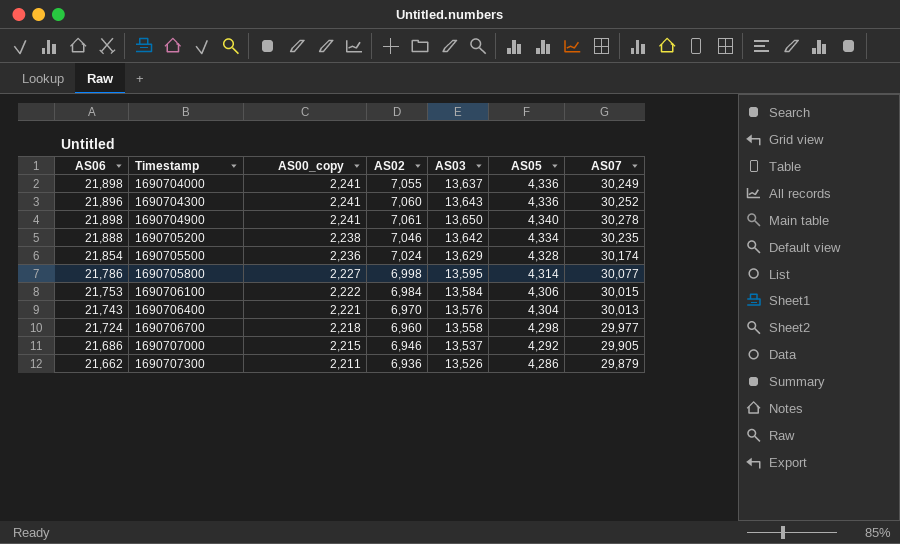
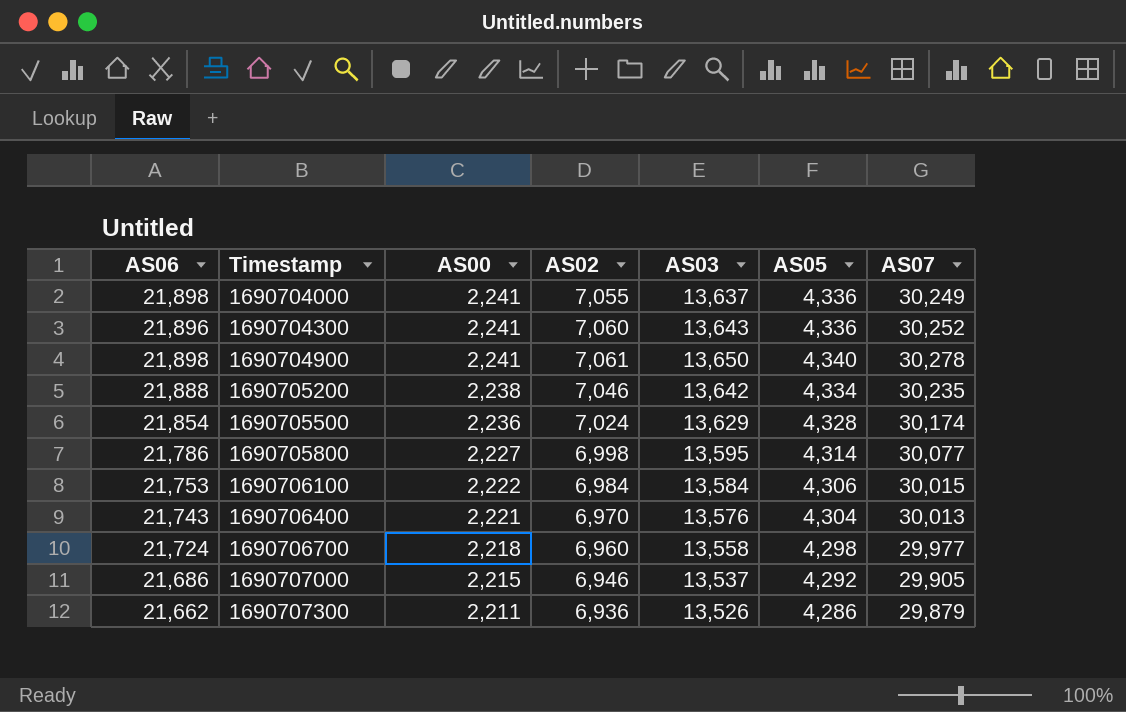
column name: AS00_copy -> AS00

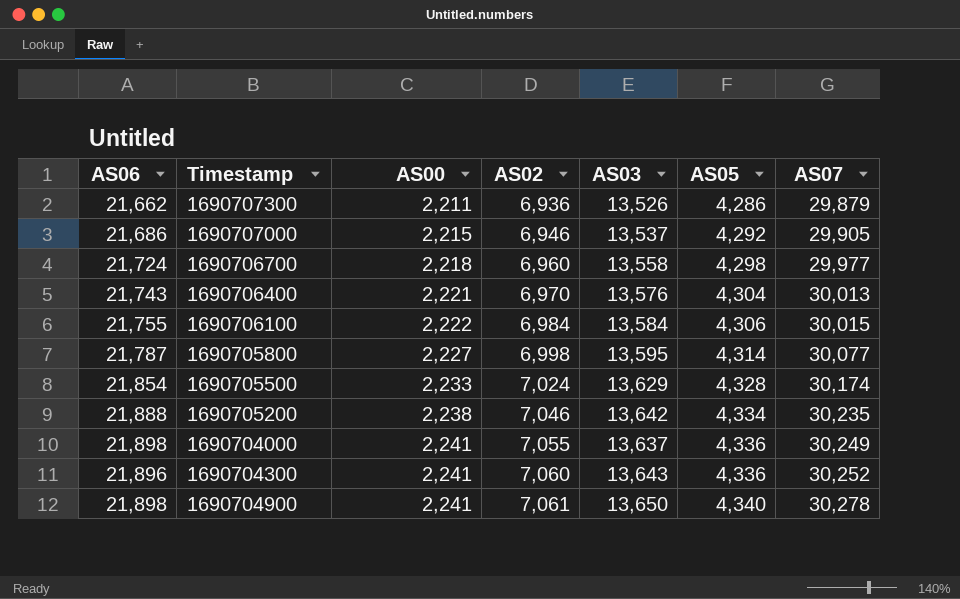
row order: Timestamp ascending -> AS00 ascending
1690706100 | AS06: 21,753 -> 21,755
1690705800 | AS06: 21,786 -> 21,787
1690705500 | AS00: 2,236 -> 2,233

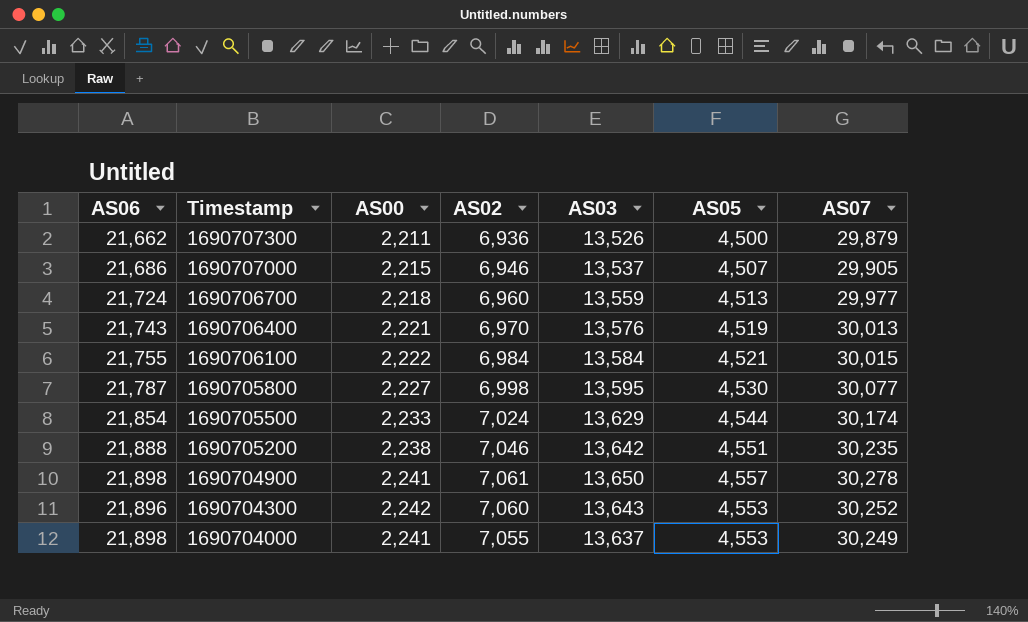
row order: AS00 ascending -> Timestamp descending
1690707300 | AS05: 4,286 -> 4,500
1690707000 | AS05: 4,292 -> 4,507
1690706700 | AS03: 13,558 -> 13,559
1690706700 | AS05: 4,298 -> 4,513
1690706400 | AS05: 4,304 -> 4,519
1690706100 | AS05: 4,306 -> 4,521
1690705800 | AS05: 4,314 -> 4,530
1690705500 | AS05: 4,328 -> 4,544
1690705200 | AS05: 4,334 -> 4,551
1690704900 | AS05: 4,340 -> 4,557
1690704300 | AS00: 2,241 -> 2,242
1690704300 | AS05: 4,336 -> 4,553
1690704000 | AS05: 4,336 -> 4,553

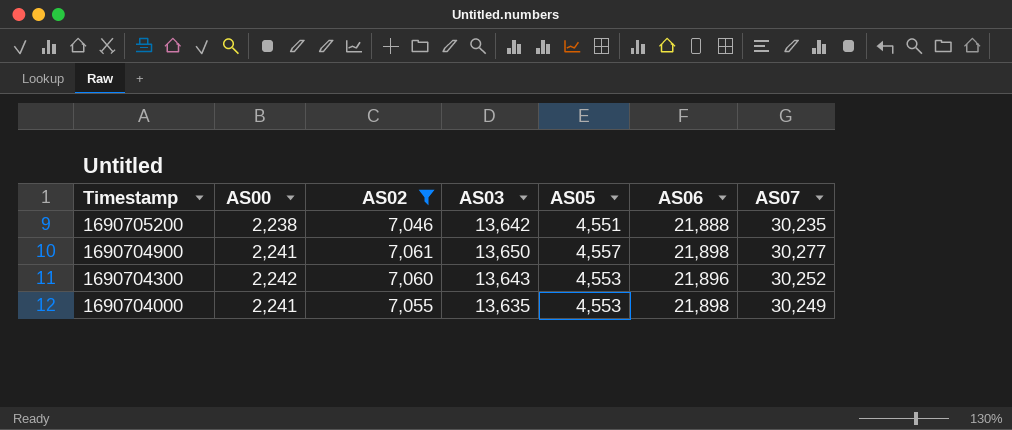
filter: none -> AS02 >= 7,046
column AS06 | position: 1 -> 6
1690704900 | AS07: 30,278 -> 30,277
1690704000 | AS03: 13,637 -> 13,635

